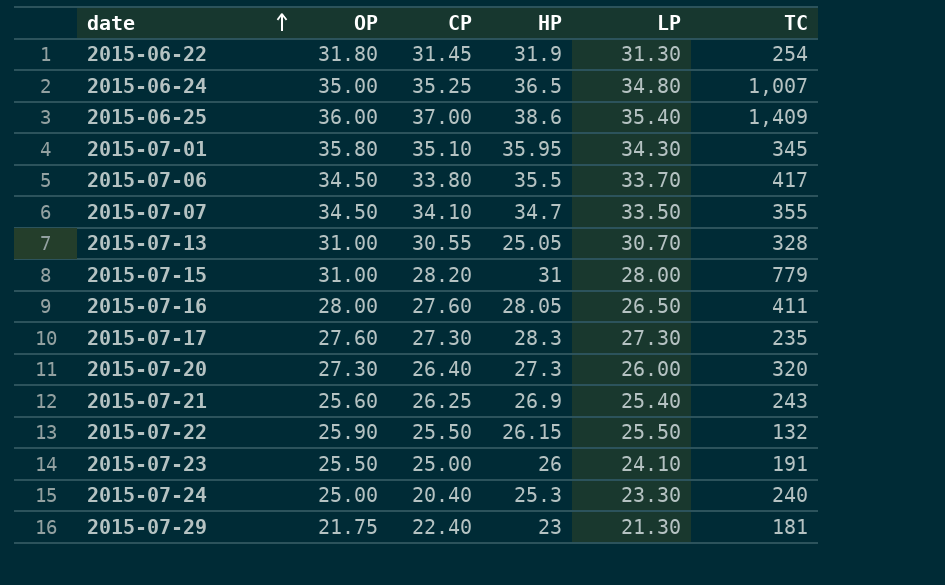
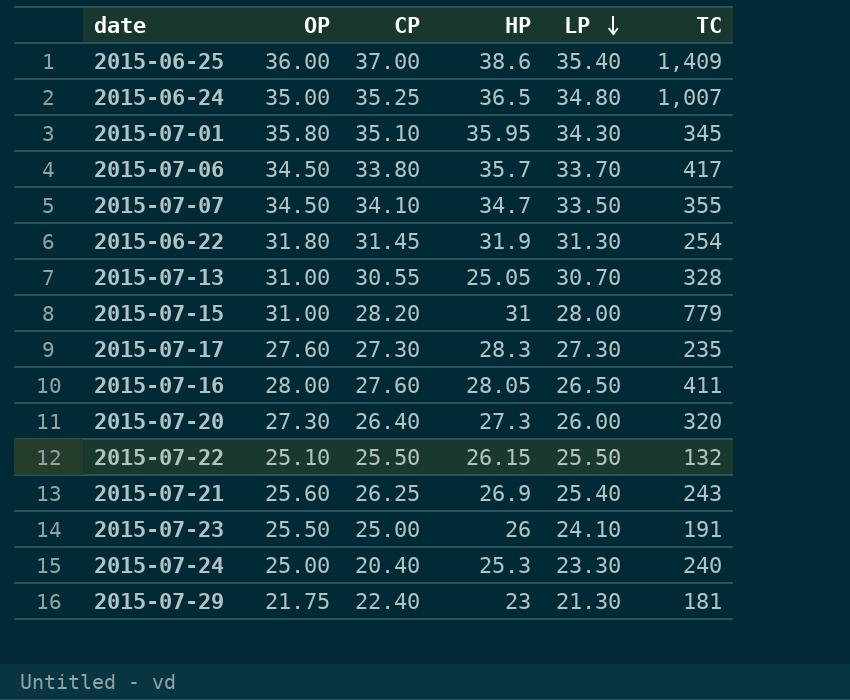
row order: date ascending -> LP descending
2015-07-06 | HP: 35.5 -> 35.7
2015-07-22 | OP: 25.90 -> 25.10

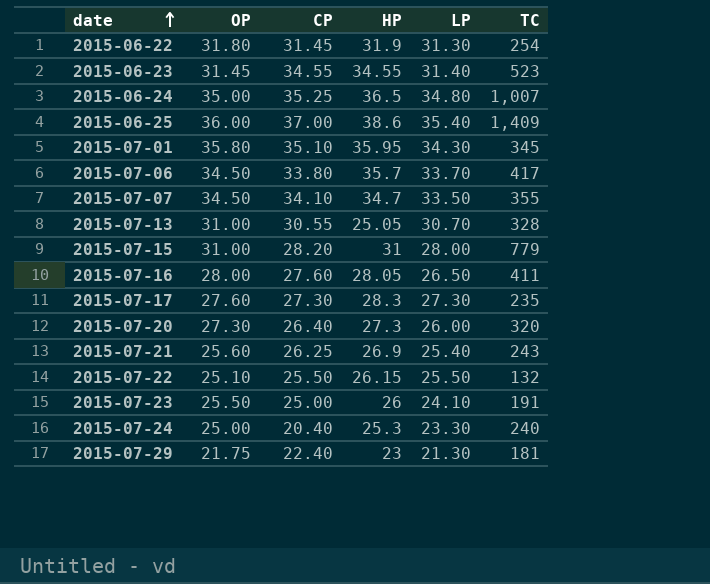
row order: LP descending -> date ascending
row 2015-06-23: none -> 31.45 | 34.55 | 34.55 | 31.40 | 523

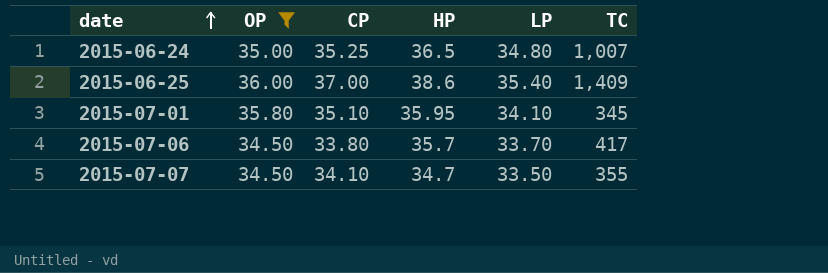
filter: none -> OP >= 34.50
2015-07-01 | LP: 34.30 -> 34.10

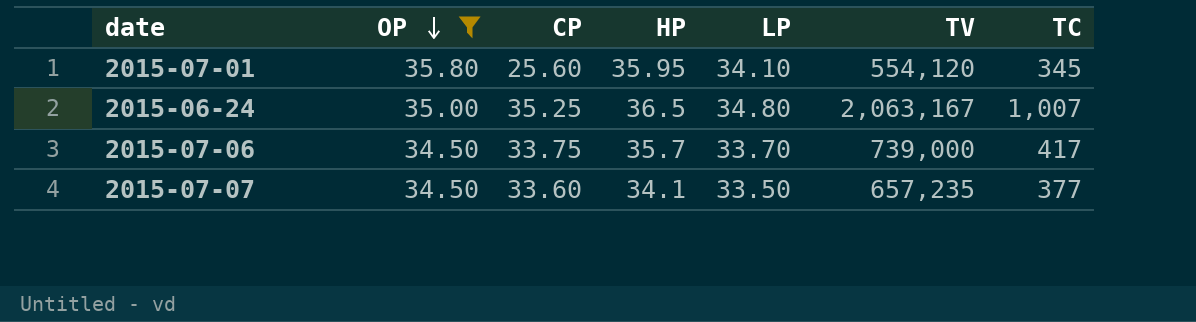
row order: date ascending -> OP descending
column TV | position: none -> 6
row 2015-06-25: 36.00 | 37.00 | 38.6 | 35.40 | 1,409 -> none
2015-07-01 | CP: 35.10 -> 25.60
2015-07-06 | CP: 33.80 -> 33.75
2015-07-07 | CP: 34.10 -> 33.60
2015-07-07 | HP: 34.7 -> 34.1
2015-07-07 | TC: 355 -> 377

